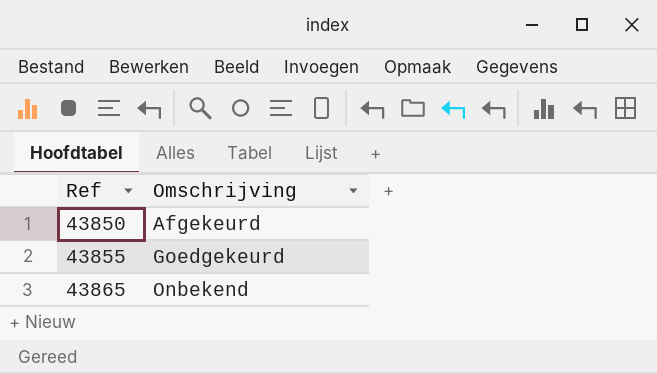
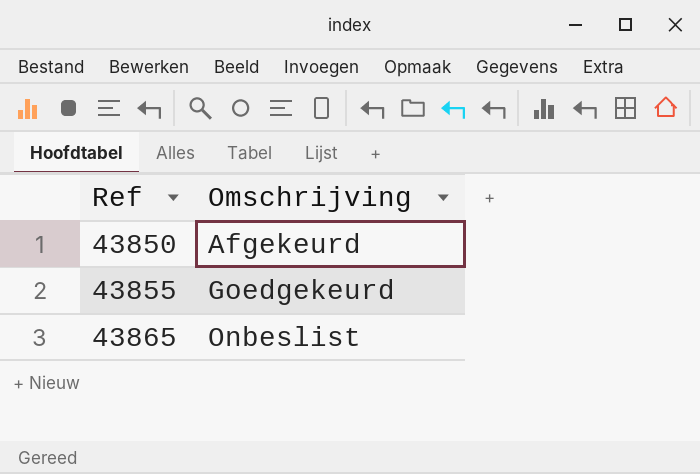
43865 | Omschrijving: Onbekend -> Onbeslist

